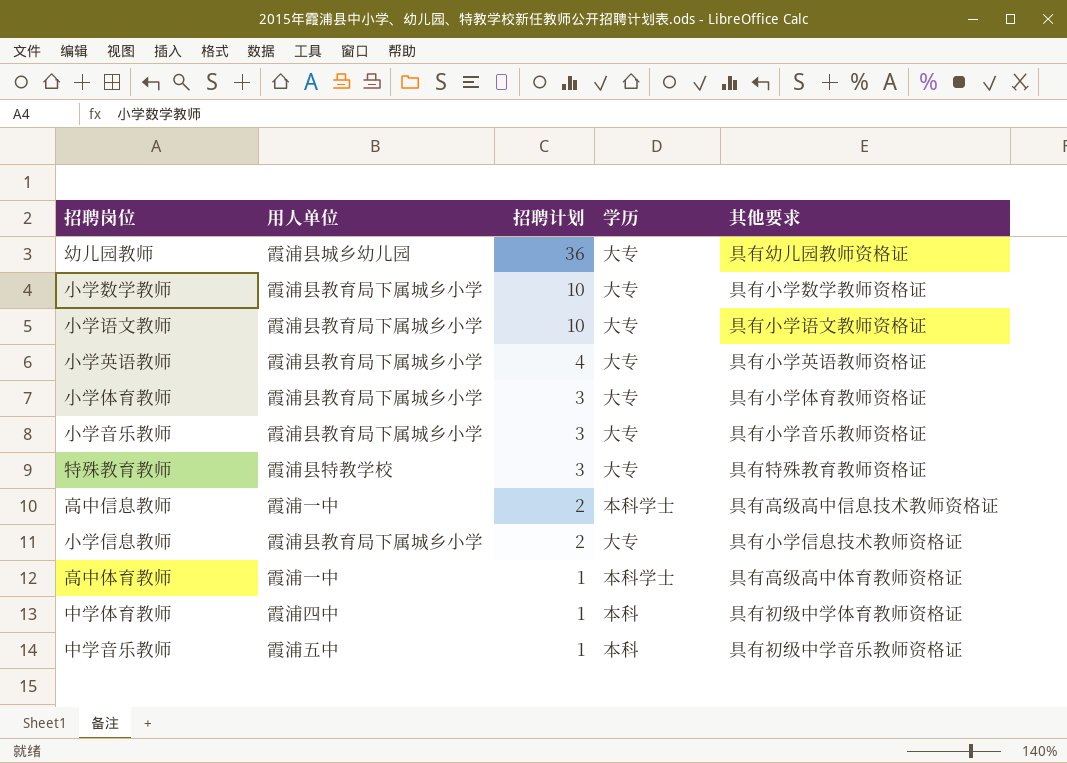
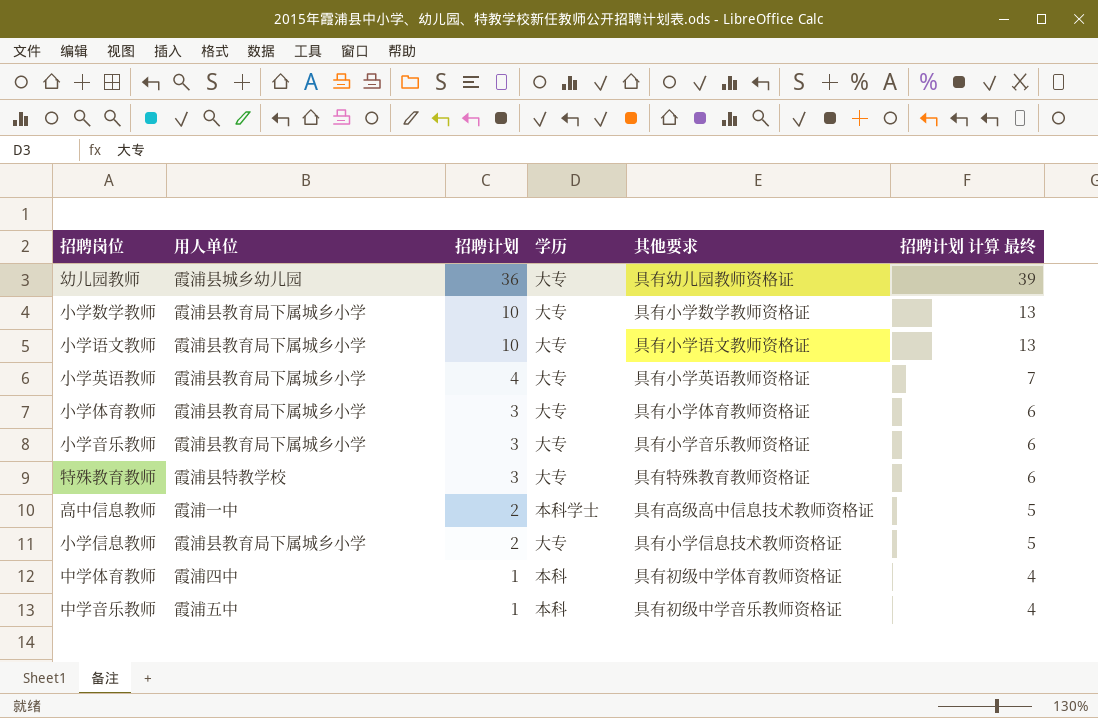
column 招聘计划 计算 最终 | formula: none -> [招聘计划] + 3
row 高中体育教师: 霞浦一中 | 1 | 本科学士 | 具有高级高中体育教师资格证 -> none

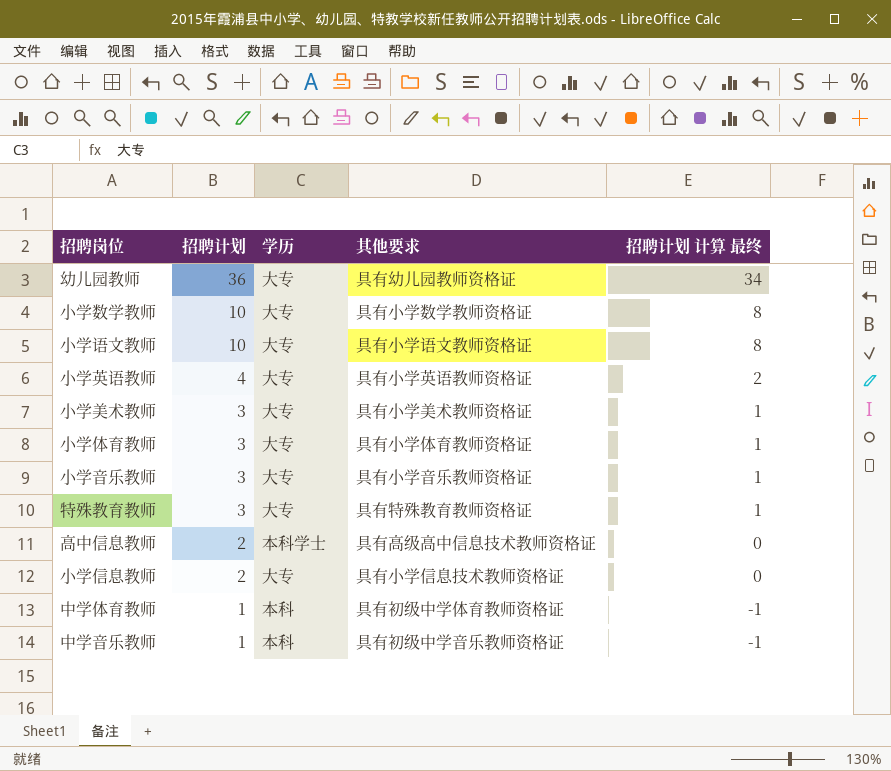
column 用人单位 | position: 2 -> none
column 招聘计划 计算 最终 | formula: [招聘计划] + 3 -> [招聘计划] - 2
row 小学美术教师: none -> 3 | 大专 | 具有小学美术教师资格证 | 1

